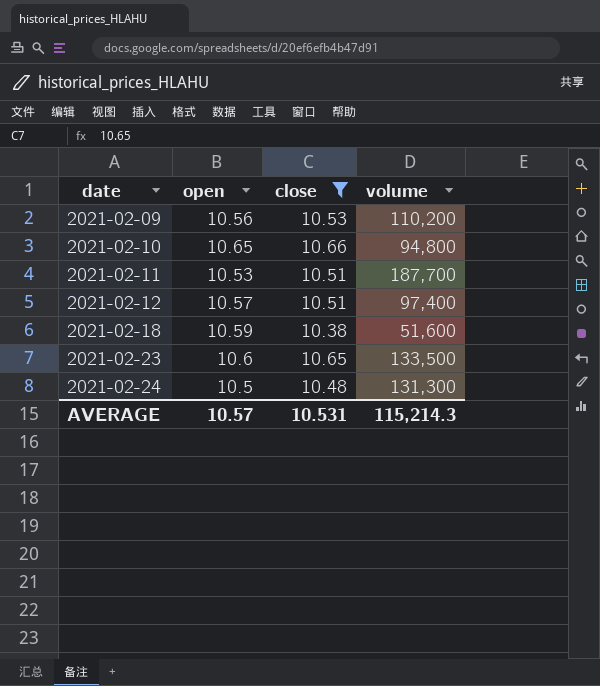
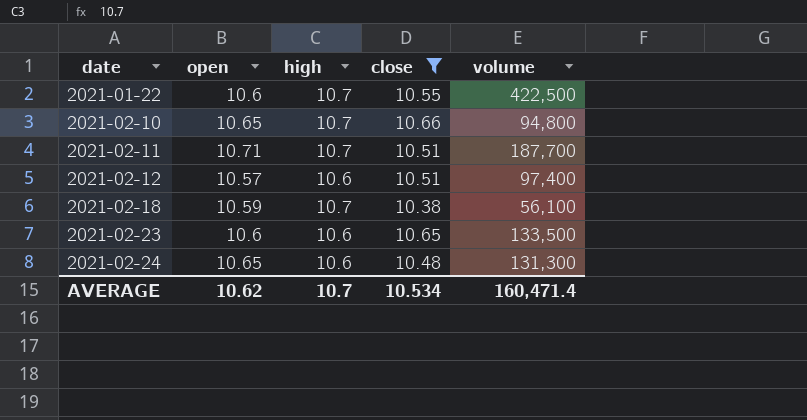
column high | position: none -> 3
row 2021-02-09: 10.56 | 10.53 | 110,200 -> none
row 2021-01-22: none -> 10.6 | 10.7 | 10.55 | 422,500
2021-02-11 | open: 10.53 -> 10.71
2021-02-18 | volume: 51,600 -> 56,100
2021-02-24 | open: 10.5 -> 10.65
AVERAGE | open: 10.57 -> 10.62
AVERAGE | close: 10.531 -> 10.534
AVERAGE | volume: 115,214.3 -> 160,471.4

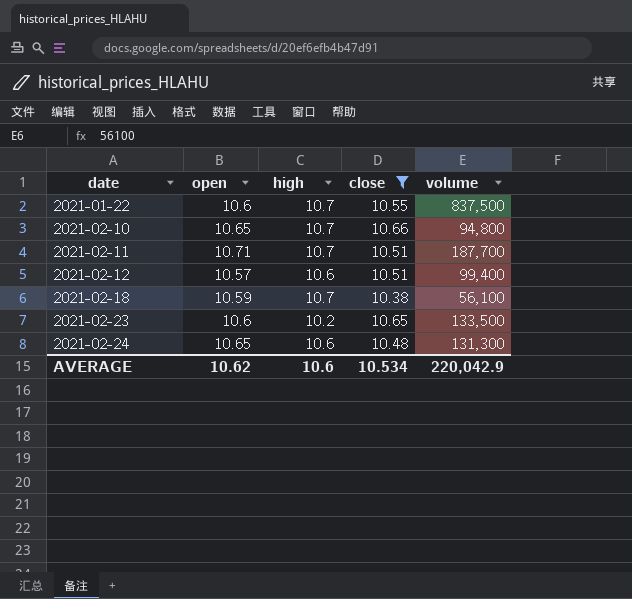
2021-01-22 | volume: 422,500 -> 837,500
2021-02-12 | volume: 97,400 -> 99,400
2021-02-23 | high: 10.6 -> 10.2
AVERAGE | high: 10.7 -> 10.6
AVERAGE | volume: 160,471.4 -> 220,042.9

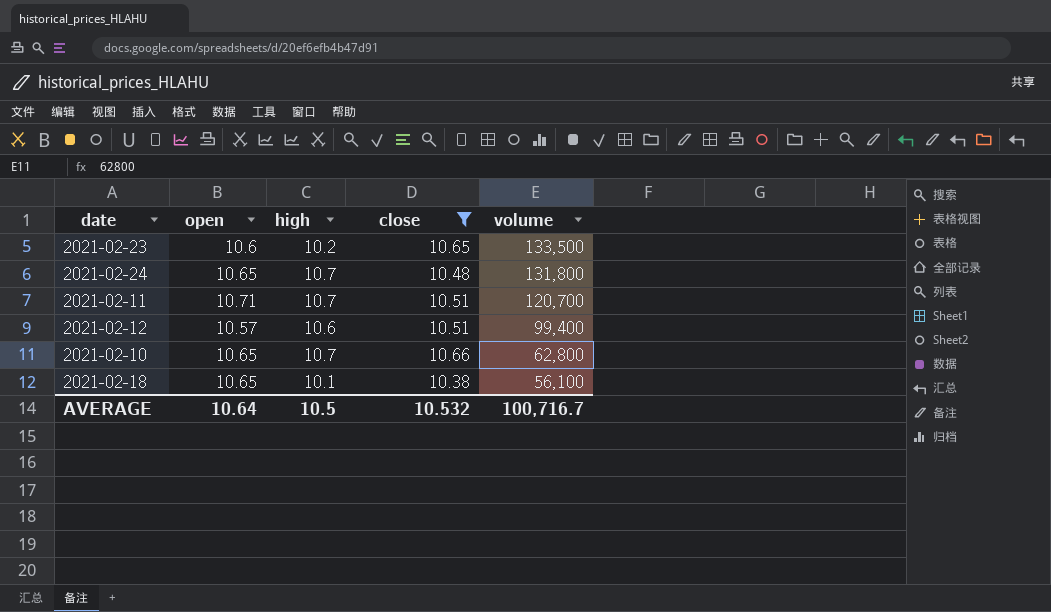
row order: date ascending -> volume descending
row 2021-01-22: 10.6 | 10.7 | 10.55 | 837,500 -> none
2021-02-24 | high: 10.6 -> 10.7
2021-02-24 | volume: 131,300 -> 131,800
2021-02-11 | volume: 187,700 -> 120,700
2021-02-10 | volume: 94,800 -> 62,800
2021-02-18 | open: 10.59 -> 10.65
2021-02-18 | high: 10.7 -> 10.1
AVERAGE | open: 10.62 -> 10.64
AVERAGE | high: 10.6 -> 10.5
AVERAGE | close: 10.534 -> 10.532
AVERAGE | volume: 220,042.9 -> 100,716.7

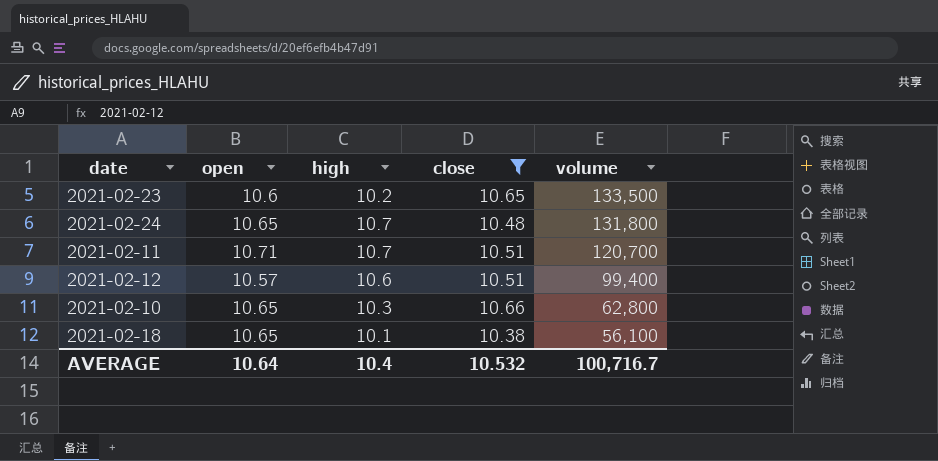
2021-02-10 | high: 10.7 -> 10.3
AVERAGE | high: 10.5 -> 10.4

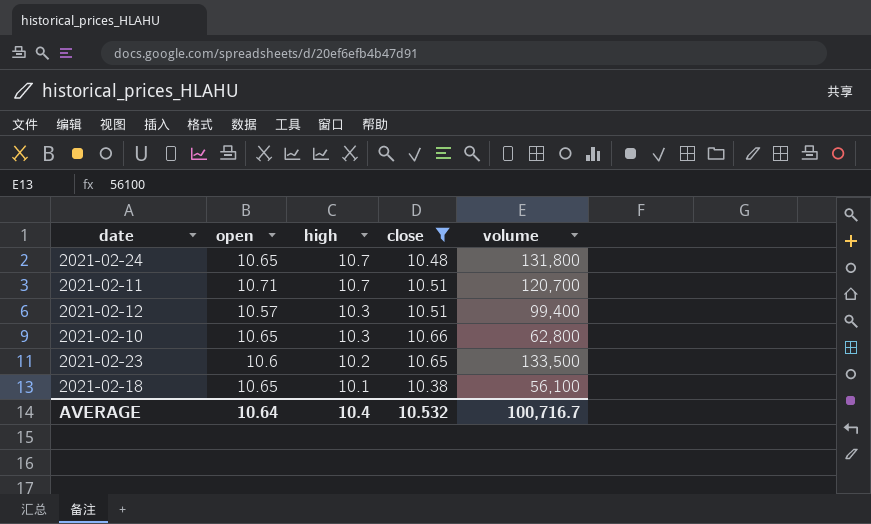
row order: volume descending -> high descending
2021-02-12 | high: 10.6 -> 10.3

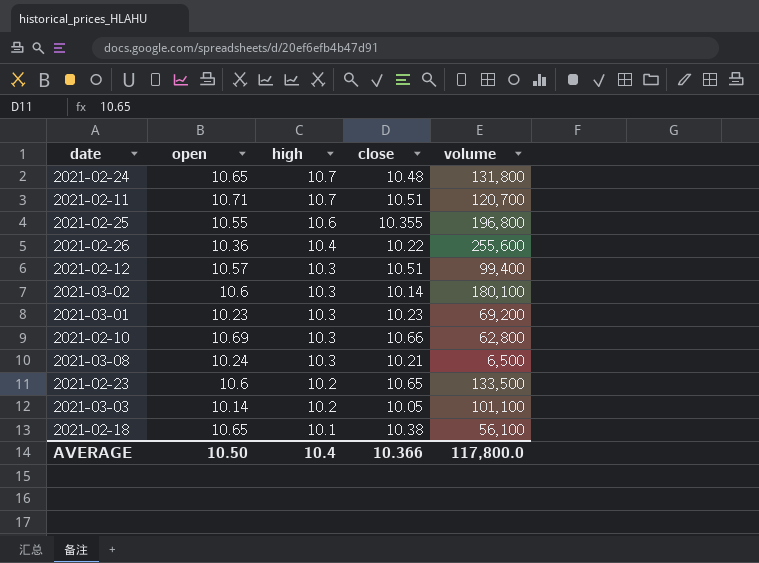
filter: close >= 10.38 -> none
2021-02-10 | open: 10.65 -> 10.69
AVERAGE | open: 10.64 -> 10.50
AVERAGE | close: 10.532 -> 10.366
AVERAGE | volume: 100,716.7 -> 117,800.0

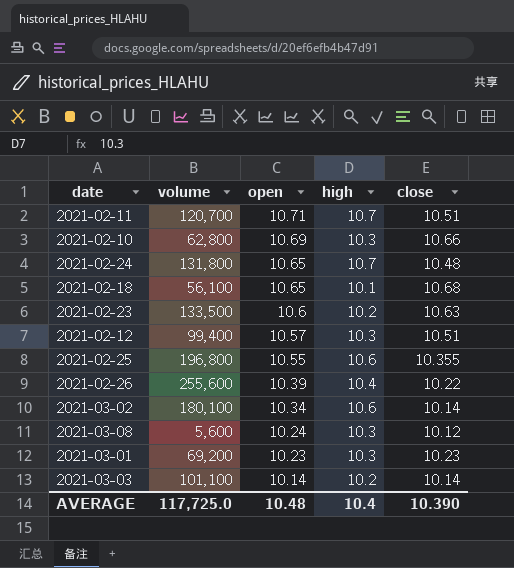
row order: high descending -> open descending
column volume | position: 5 -> 2
2021-02-18 | close: 10.38 -> 10.68
2021-02-23 | close: 10.65 -> 10.63
2021-02-26 | open: 10.36 -> 10.39
2021-03-02 | open: 10.6 -> 10.34
2021-03-02 | high: 10.3 -> 10.6
2021-03-08 | volume: 6,500 -> 5,600
2021-03-08 | close: 10.21 -> 10.12
2021-03-03 | close: 10.05 -> 10.14
AVERAGE | volume: 117,800.0 -> 117,725.0
AVERAGE | open: 10.50 -> 10.48
AVERAGE | close: 10.366 -> 10.390

